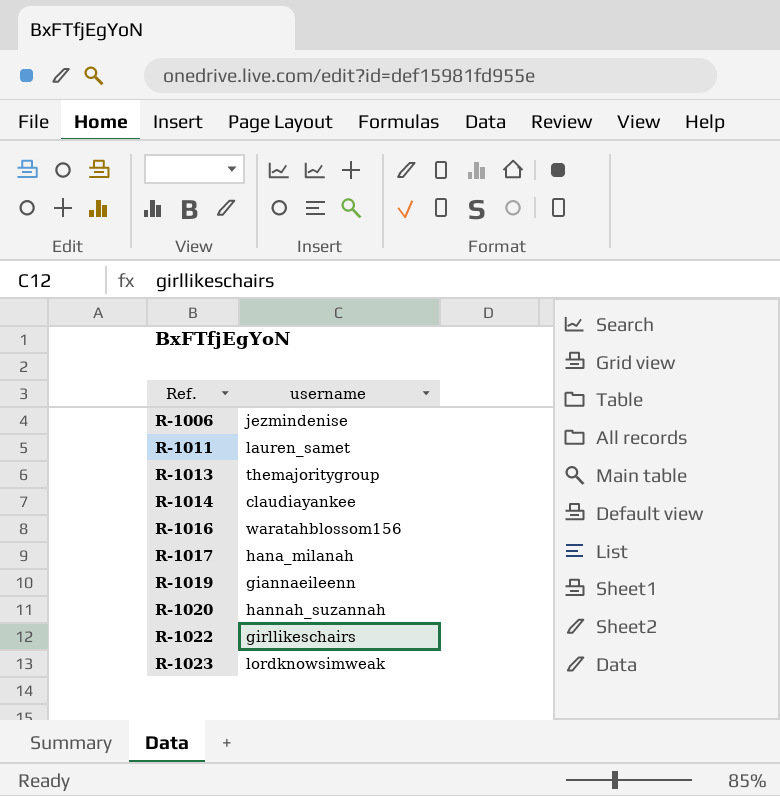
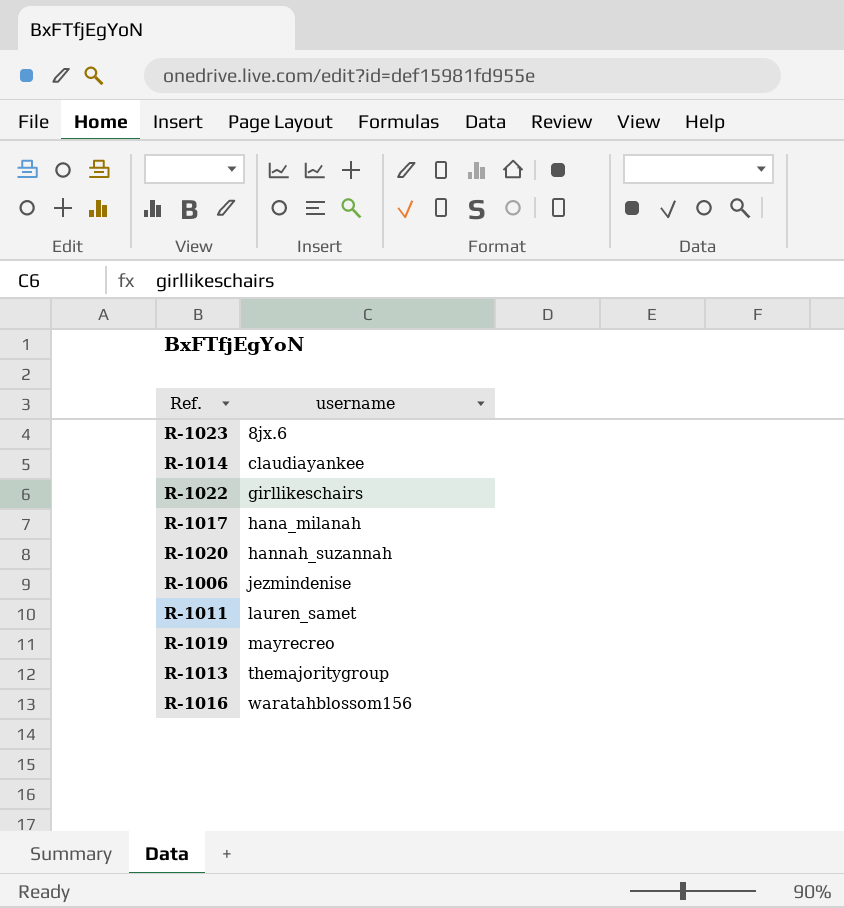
row order: Ref. ascending -> username ascending
R-1023 | username: lordknowsimweak -> 8jx.6
R-1019 | username: giannaeileenn -> mayrecreo

